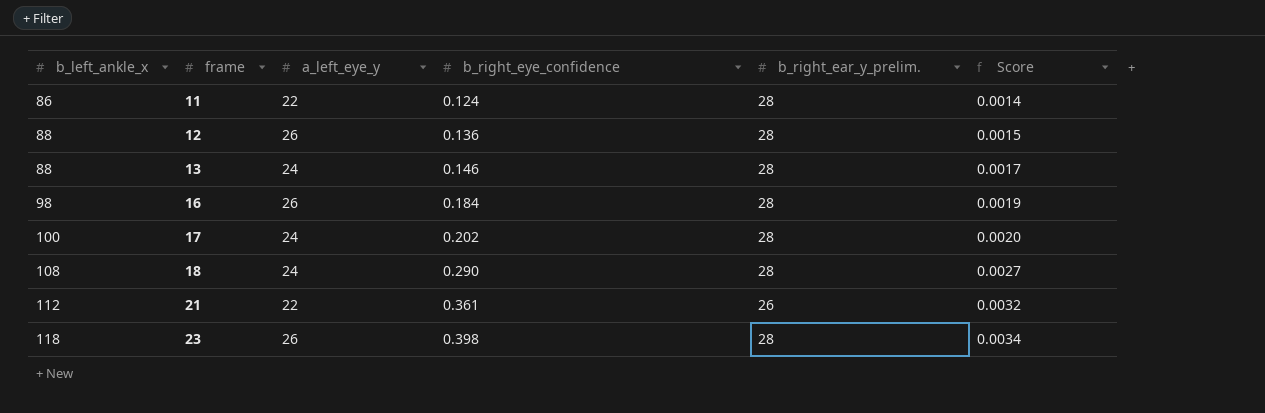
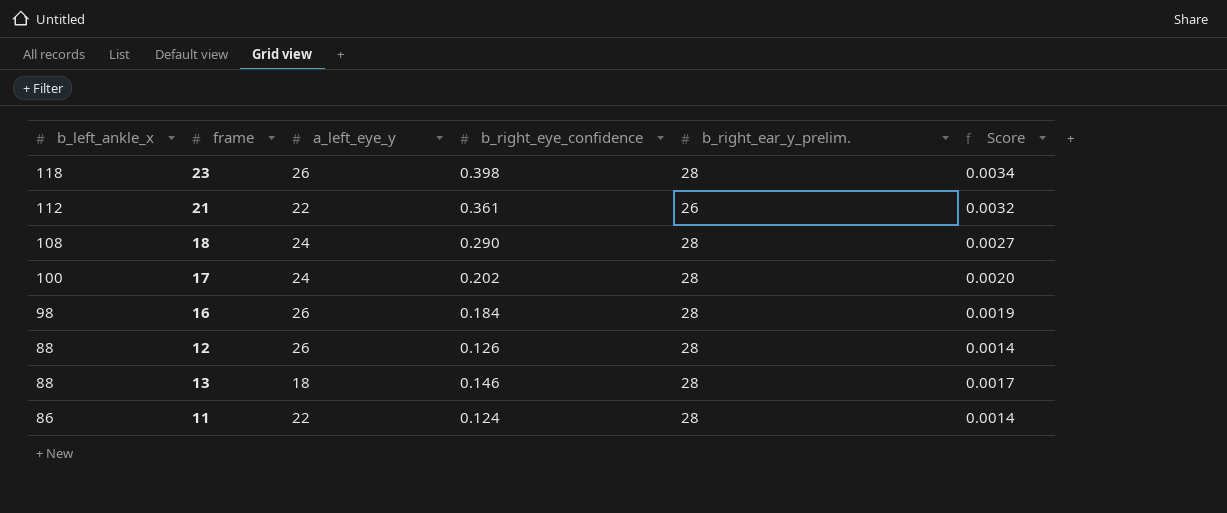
row order: b_left_ankle_x ascending -> b_left_ankle_x descending
12 | b_right_eye_confidence: 0.136 -> 0.126
12 | Score: 0.0015 -> 0.0014
13 | a_left_eye_y: 24 -> 18

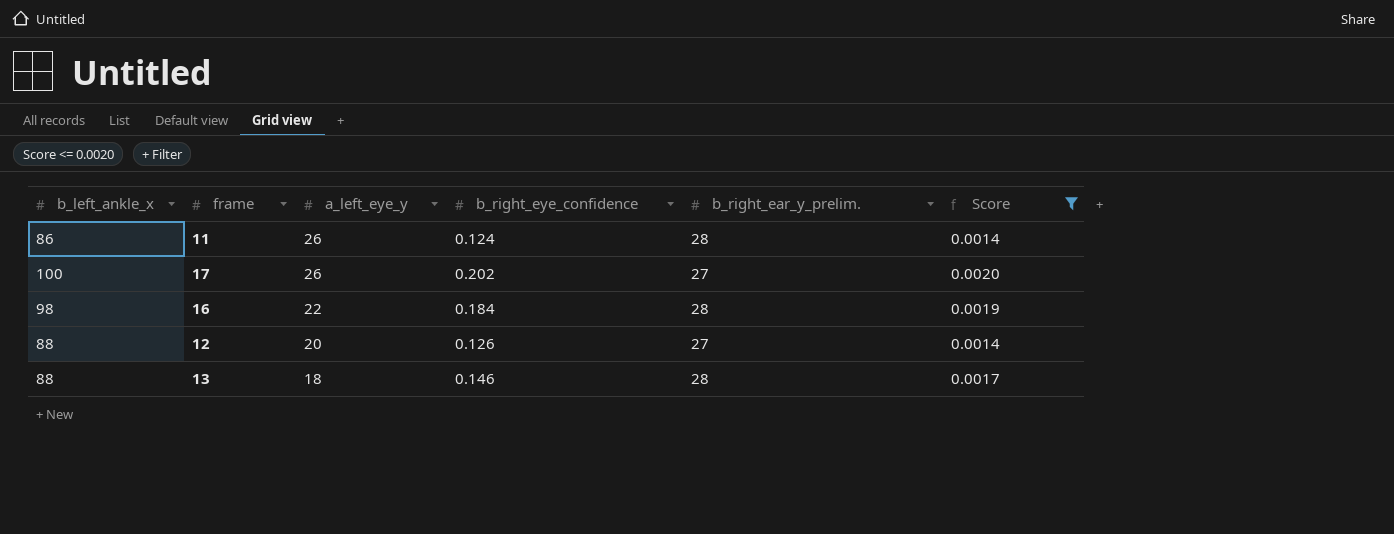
filter: none -> Score <= 0.0020
row order: b_left_ankle_x descending -> a_left_eye_y descending
11 | a_left_eye_y: 22 -> 26
17 | a_left_eye_y: 24 -> 26
17 | b_right_ear_y_prelim.: 28 -> 27
16 | a_left_eye_y: 26 -> 22
12 | a_left_eye_y: 26 -> 20
12 | b_right_ear_y_prelim.: 28 -> 27

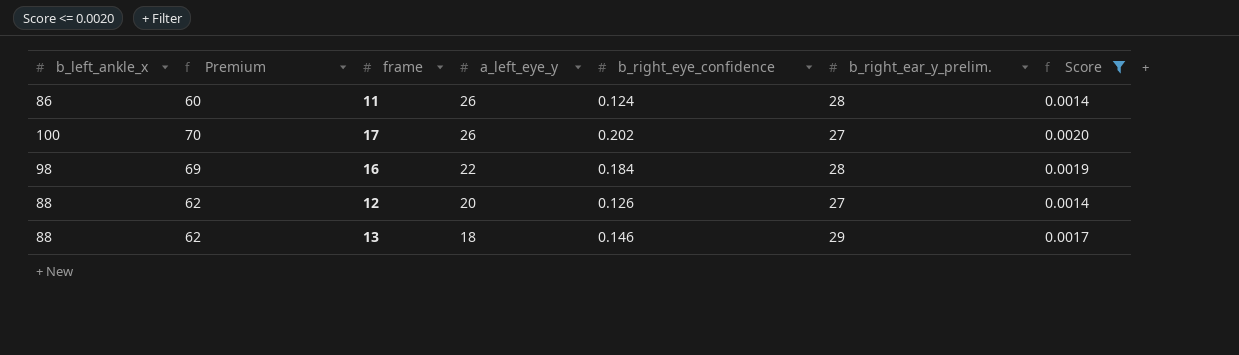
column Premium | formula: none -> [b_left_ankle_x] * 0.7
13 | b_right_ear_y_prelim.: 28 -> 29

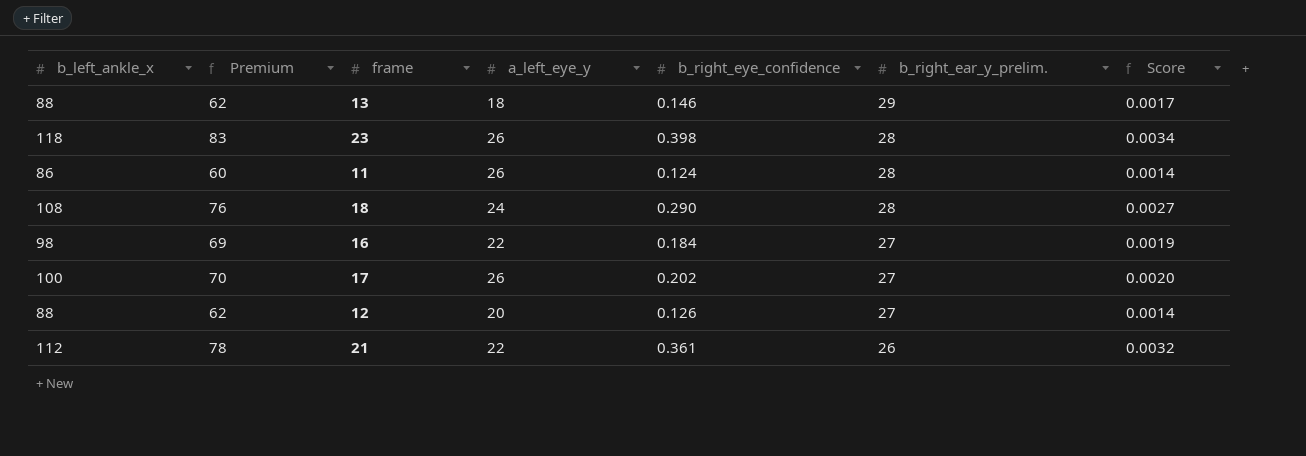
filter: Score <= 0.0020 -> none
row order: a_left_eye_y descending -> b_right_ear_y_prelim. descending
16 | b_right_ear_y_prelim.: 28 -> 27

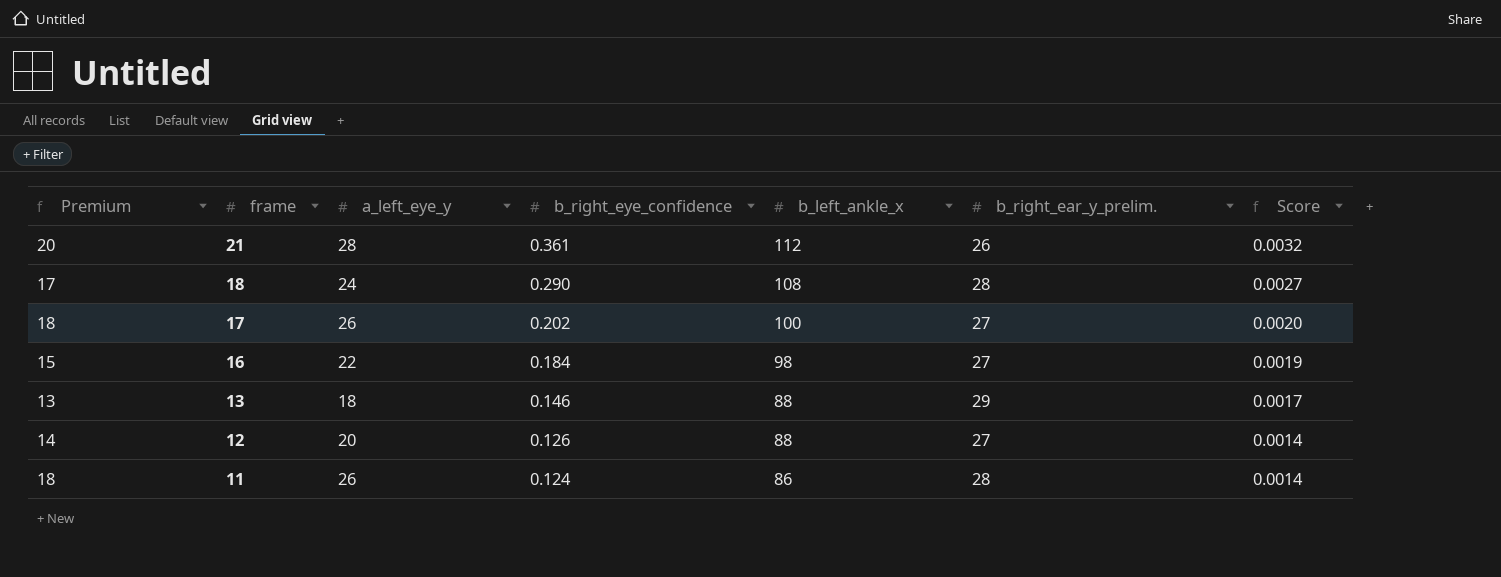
row order: b_right_ear_y_prelim. descending -> frame descending
column Premium | formula: [b_left_ankle_x] * 0.7 -> [a_left_eye_y] * 0.7
column b_left_ankle_x | position: 1 -> 5
row 23: 118 | 83 | 26 | 0.398 | 28 | 0.0034 -> none
21 | a_left_eye_y: 22 -> 28

